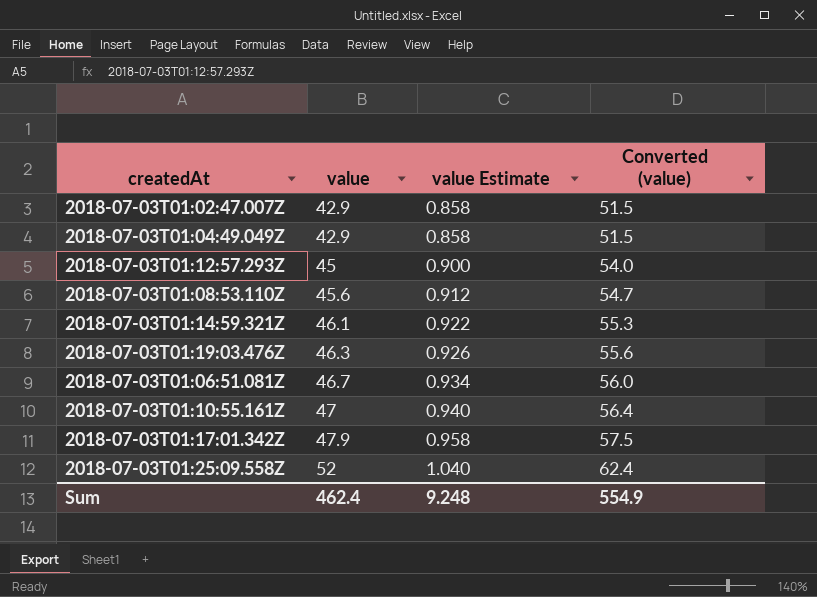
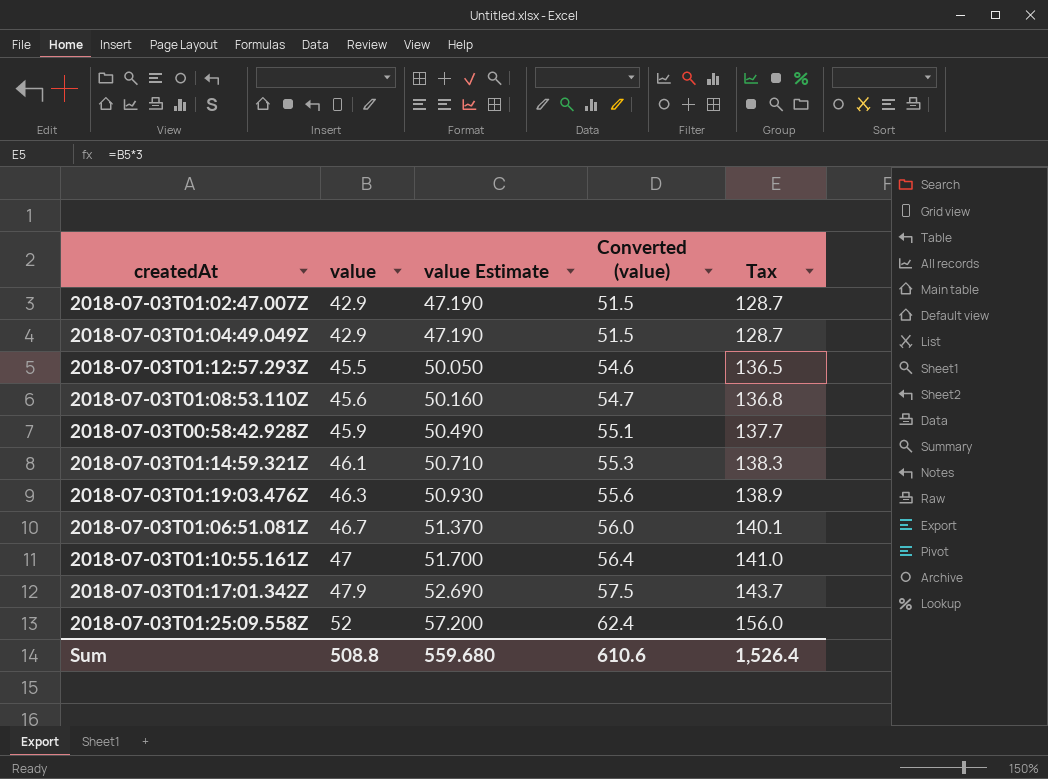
column value Estimate | formula: [value] * 0.02 -> [value] * 1.1
column Tax | formula: none -> [value] * 3
2018-07-03T01:12:57.293Z | value: 45 -> 45.5
2018-07-03T01:12:57.293Z | Converted (value): 54.0 -> 54.6
row 2018-07-03T00:58:42.928Z: none -> 45.9 | 50.490 | 55.1 | 137.7
Sum | value: 462.4 -> 508.8
Sum | value Estimate: 9.248 -> 559.680
Sum | Converted (value): 554.9 -> 610.6

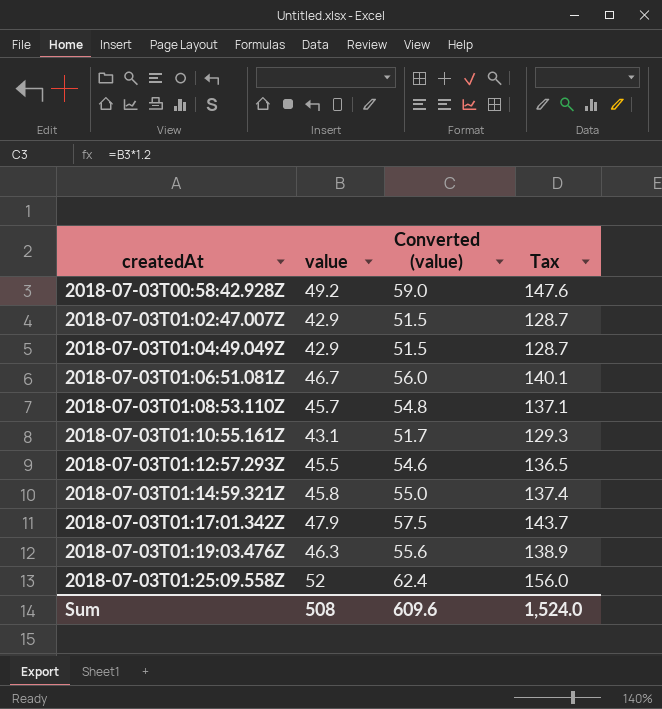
row order: value ascending -> createdAt ascending
column value Estimate | formula: [value] * 1.1 -> none
2018-07-03T00:58:42.928Z | value: 45.9 -> 49.2
2018-07-03T00:58:42.928Z | Converted (value): 55.1 -> 59.0
2018-07-03T00:58:42.928Z | Tax: 137.7 -> 147.6
2018-07-03T01:08:53.110Z | value: 45.6 -> 45.7
2018-07-03T01:08:53.110Z | Converted (value): 54.7 -> 54.8
2018-07-03T01:08:53.110Z | Tax: 136.8 -> 137.1
2018-07-03T01:10:55.161Z | value: 47 -> 43.1
2018-07-03T01:10:55.161Z | Converted (value): 56.4 -> 51.7
2018-07-03T01:10:55.161Z | Tax: 141.0 -> 129.3
2018-07-03T01:14:59.321Z | value: 46.1 -> 45.8
2018-07-03T01:14:59.321Z | Converted (value): 55.3 -> 55.0
2018-07-03T01:14:59.321Z | Tax: 138.3 -> 137.4
Sum | value: 508.8 -> 508
Sum | Converted (value): 610.6 -> 609.6
Sum | Tax: 1,526.4 -> 1,524.0

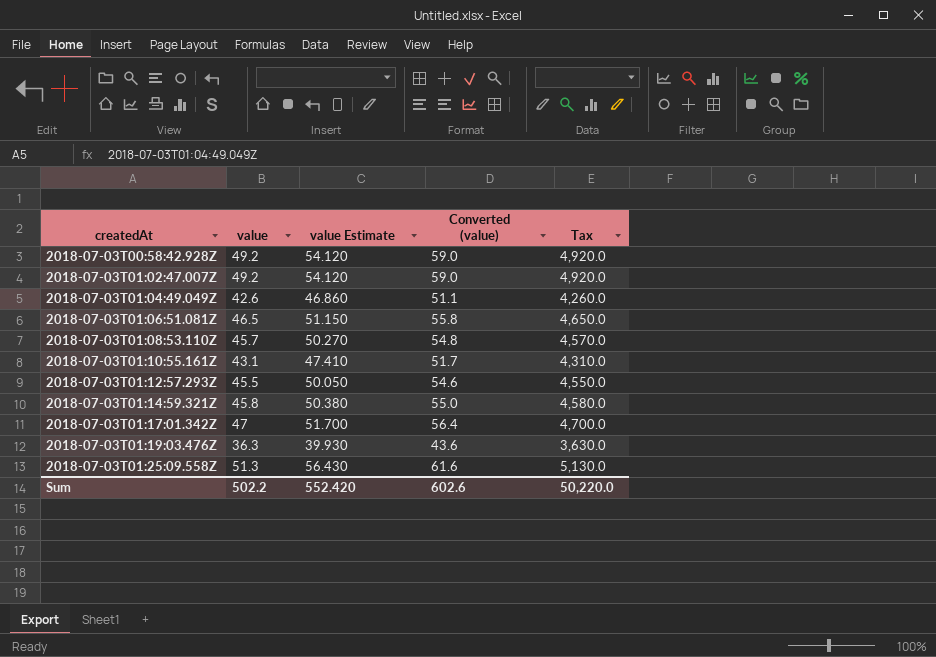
column value Estimate | formula: none -> [value] * 1.1
column Tax | formula: [value] * 3 -> [value] * 100
2018-07-03T01:02:47.007Z | value: 42.9 -> 49.2
2018-07-03T01:02:47.007Z | Converted (value): 51.5 -> 59.0
2018-07-03T01:04:49.049Z | value: 42.9 -> 42.6
2018-07-03T01:04:49.049Z | Converted (value): 51.5 -> 51.1
2018-07-03T01:06:51.081Z | value: 46.7 -> 46.5
2018-07-03T01:06:51.081Z | Converted (value): 56.0 -> 55.8
2018-07-03T01:17:01.342Z | value: 47.9 -> 47
2018-07-03T01:17:01.342Z | Converted (value): 57.5 -> 56.4
2018-07-03T01:19:03.476Z | value: 46.3 -> 36.3
2018-07-03T01:19:03.476Z | Converted (value): 55.6 -> 43.6
2018-07-03T01:25:09.558Z | value: 52 -> 51.3
2018-07-03T01:25:09.558Z | Converted (value): 62.4 -> 61.6
Sum | value: 508 -> 502.2
Sum | Converted (value): 609.6 -> 602.6
Sum | Tax: 1,524.0 -> 50,220.0

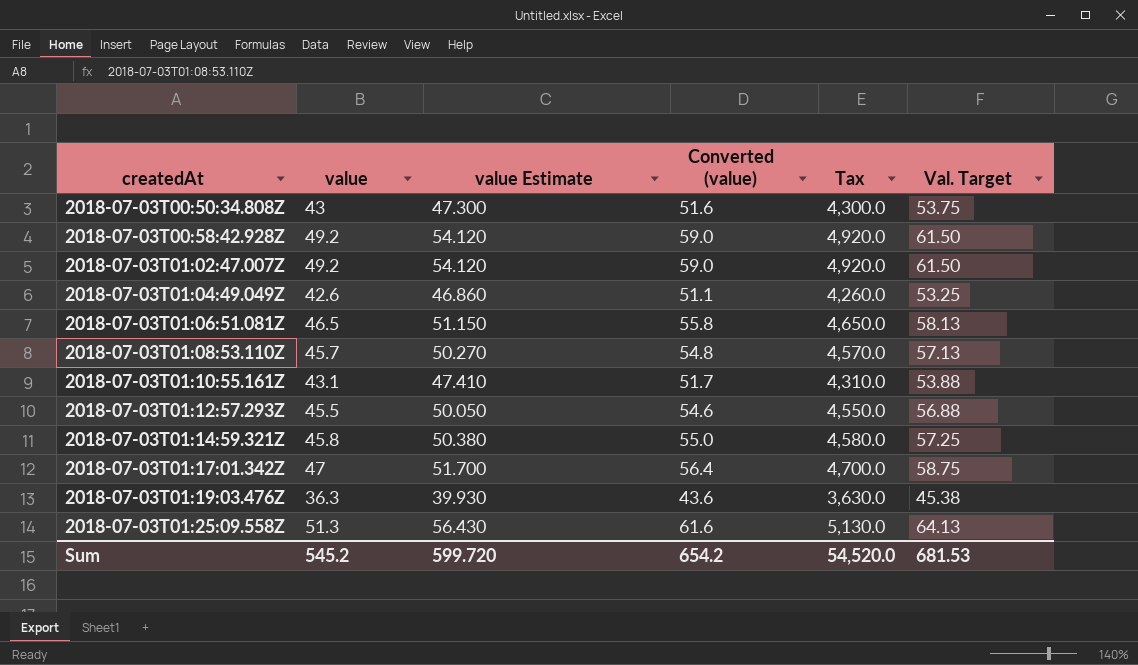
column Val. Target | formula: none -> [value] * 1.25
row 2018-07-03T00:50:34.808Z: none -> 43 | 47.300 | 51.6 | 4,300.0 | 53.75
Sum | value: 502.2 -> 545.2
Sum | value Estimate: 552.420 -> 599.720
Sum | Converted (value): 602.6 -> 654.2
Sum | Tax: 50,220.0 -> 54,520.0

